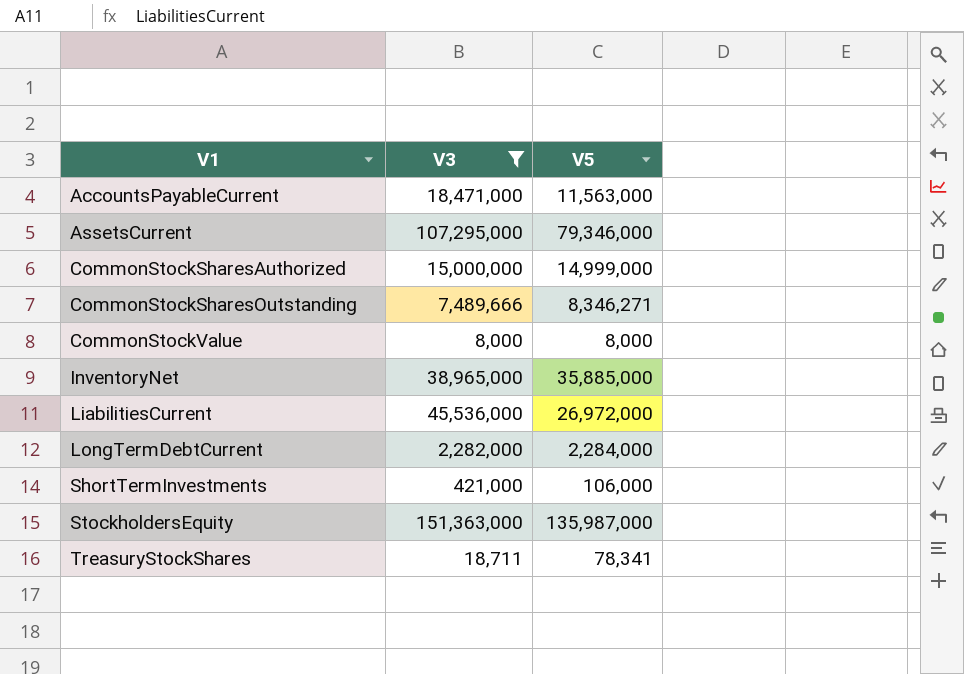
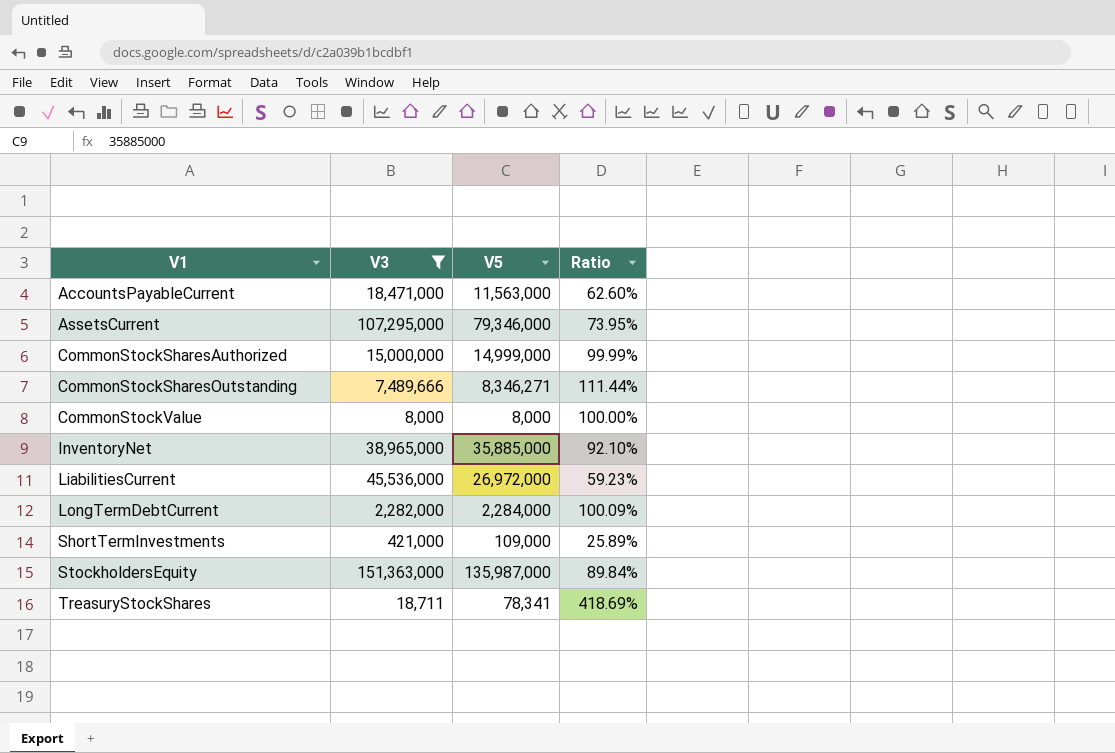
column Ratio | formula: none -> [V5] / [V3]
ShortTermInvestments | V5: 106,000 -> 109,000

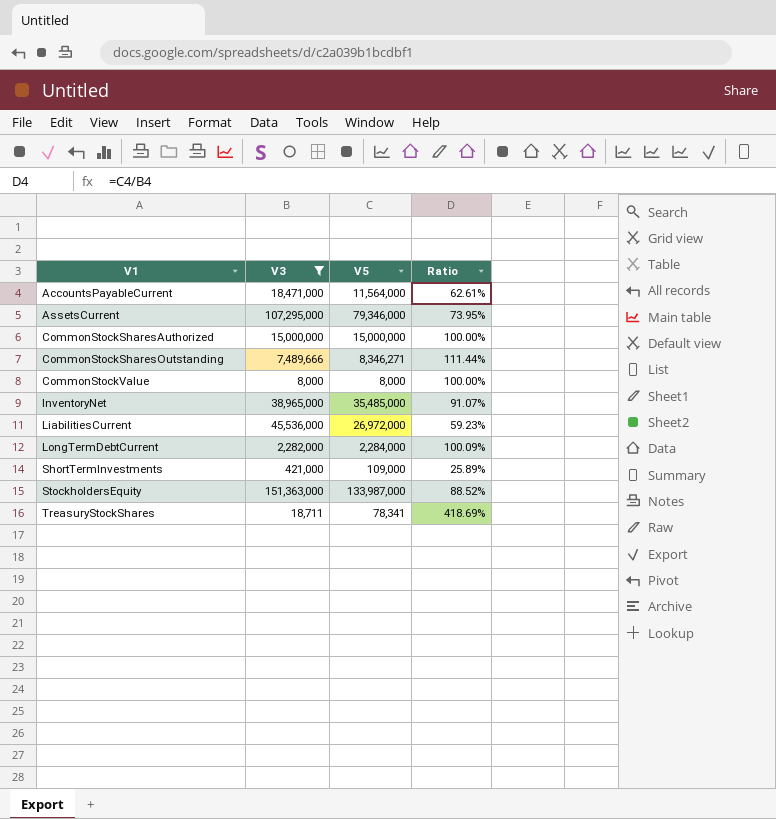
AccountsPayableCurrent | V5: 11,563,000 -> 11,564,000
AccountsPayableCurrent | Ratio: 62.60% -> 62.61%
CommonStockSharesAuthorized | V5: 14,999,000 -> 15,000,000
CommonStockSharesAuthorized | Ratio: 99.99% -> 100.00%
InventoryNet | V5: 35,885,000 -> 35,485,000
InventoryNet | Ratio: 92.10% -> 91.07%
StockholdersEquity | V5: 135,987,000 -> 133,987,000
StockholdersEquity | Ratio: 89.84% -> 88.52%

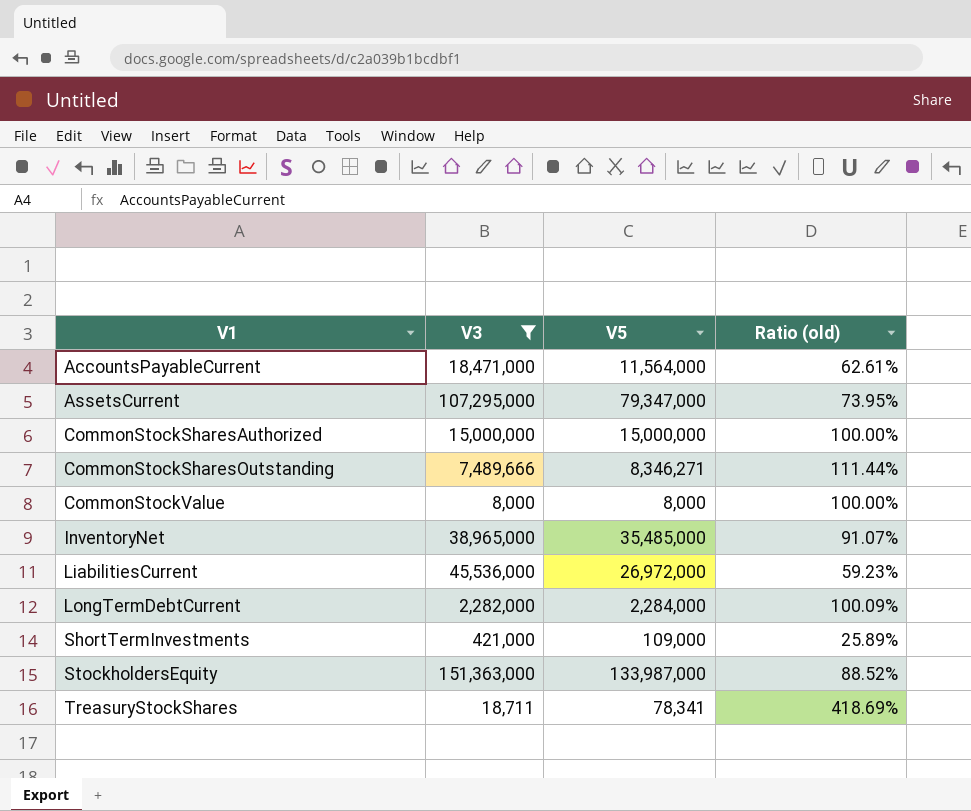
column name: Ratio -> Ratio (old)
AssetsCurrent | V5: 79,346,000 -> 79,347,000

